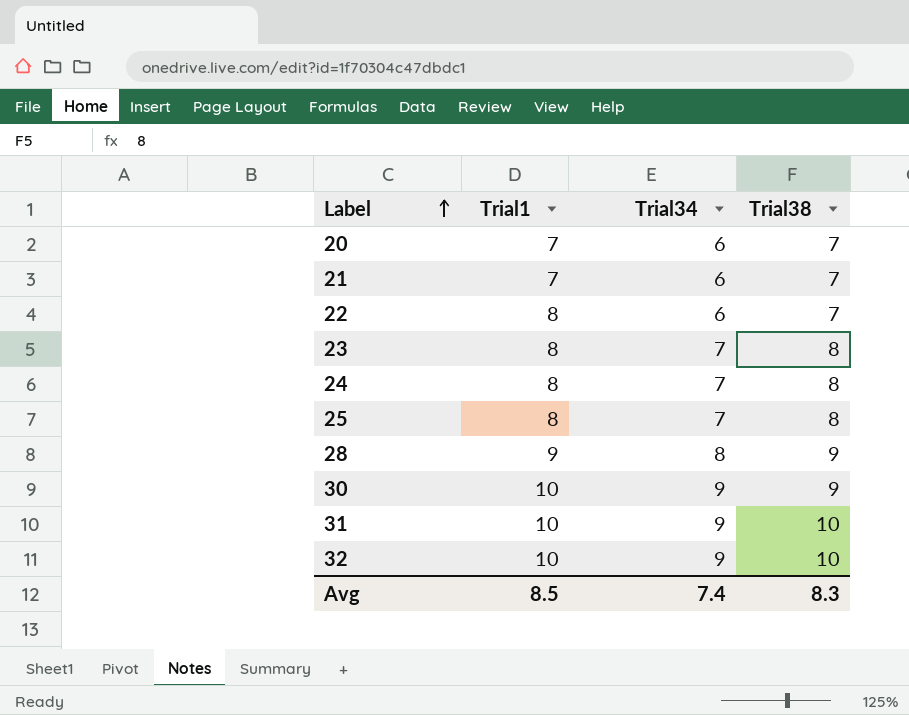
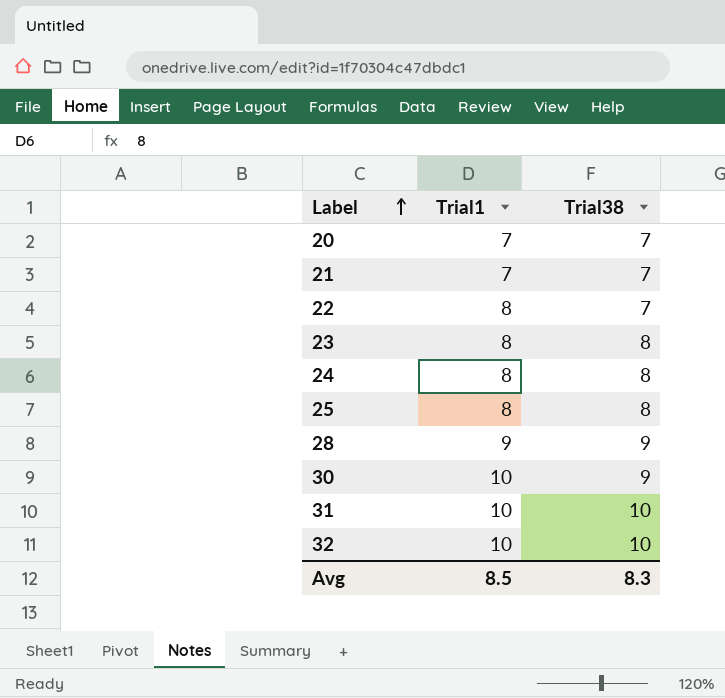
column Trial34 | position: 3 -> none

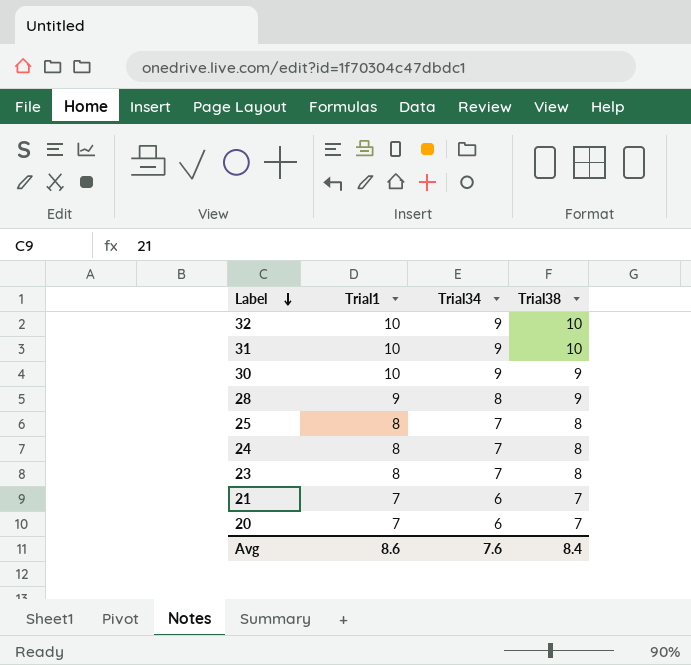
row order: Label ascending -> Label descending
column Trial34 | position: none -> 3
row 22: 8 | 7 -> none
Avg | Trial1: 8.5 -> 8.6
Avg | Trial38: 8.3 -> 8.4

